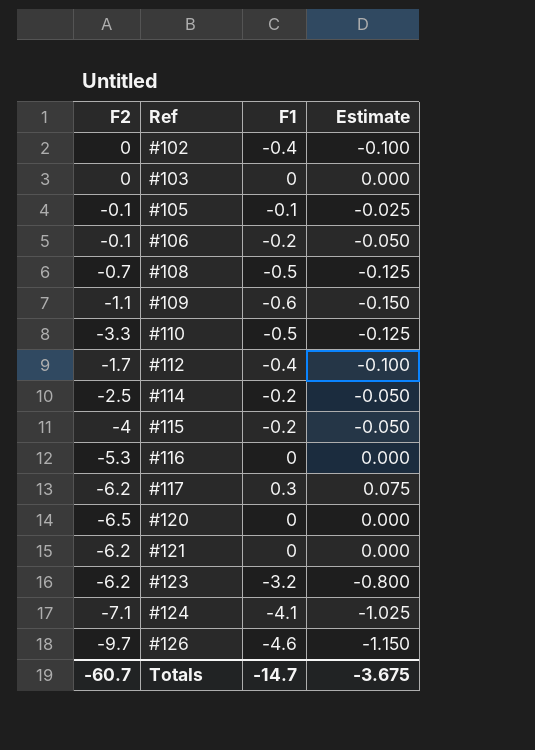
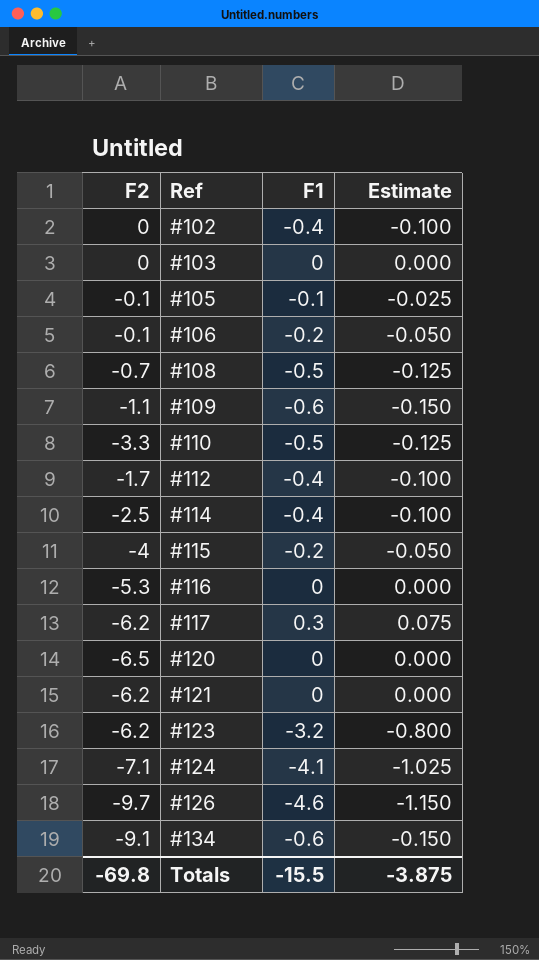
#114 | F1: -0.2 -> -0.4
#114 | Estimate: -0.050 -> -0.100
row #134: none -> -9.1 | -0.6 | -0.150
Totals | F2: -60.7 -> -69.8
Totals | F1: -14.7 -> -15.5
Totals | Estimate: -3.675 -> -3.875

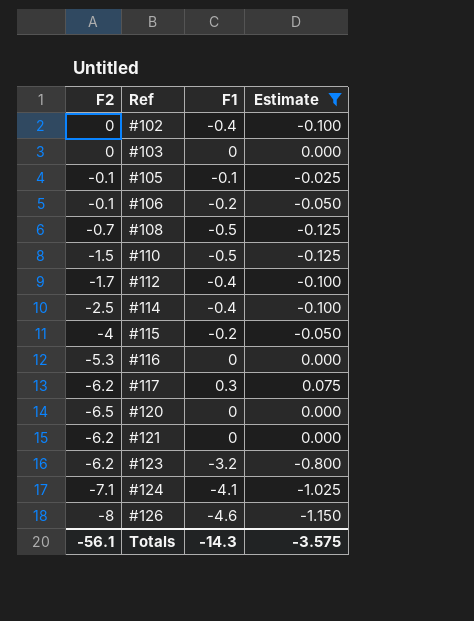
filter: none -> Estimate != -0.150
#110 | F2: -3.3 -> -1.5
#126 | F2: -9.7 -> -8
Totals | F2: -69.8 -> -56.1
Totals | F1: -15.5 -> -14.3
Totals | Estimate: -3.875 -> -3.575

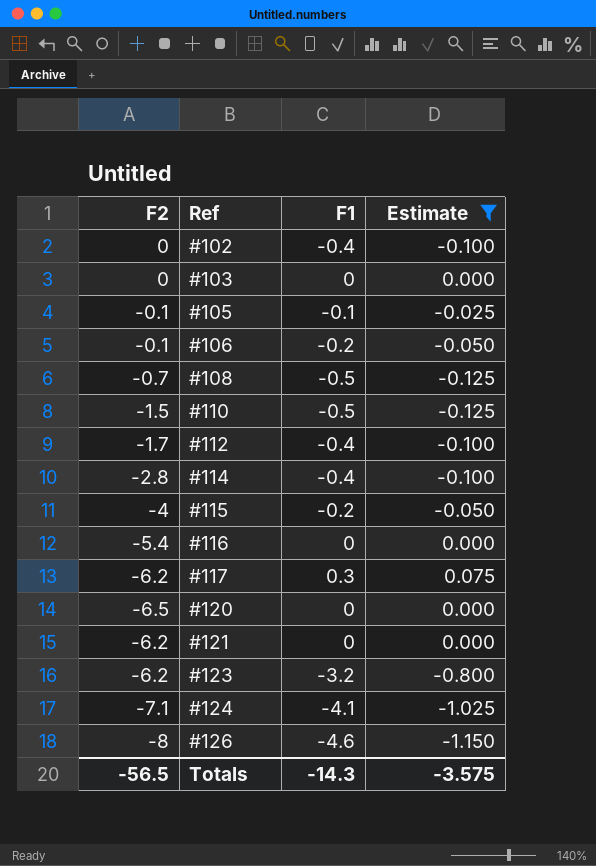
#114 | F2: -2.5 -> -2.8
#116 | F2: -5.3 -> -5.4
Totals | F2: -56.1 -> -56.5

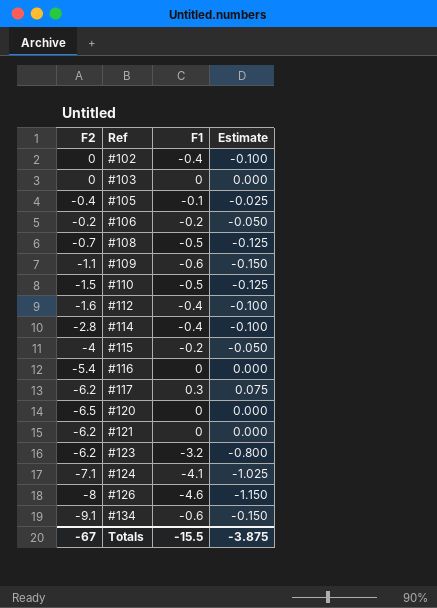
filter: Estimate != -0.150 -> none
#105 | F2: -0.1 -> -0.4
#106 | F2: -0.1 -> -0.2
#112 | F2: -1.7 -> -1.6
Totals | F2: -56.5 -> -67
Totals | F1: -14.3 -> -15.5
Totals | Estimate: -3.575 -> -3.875

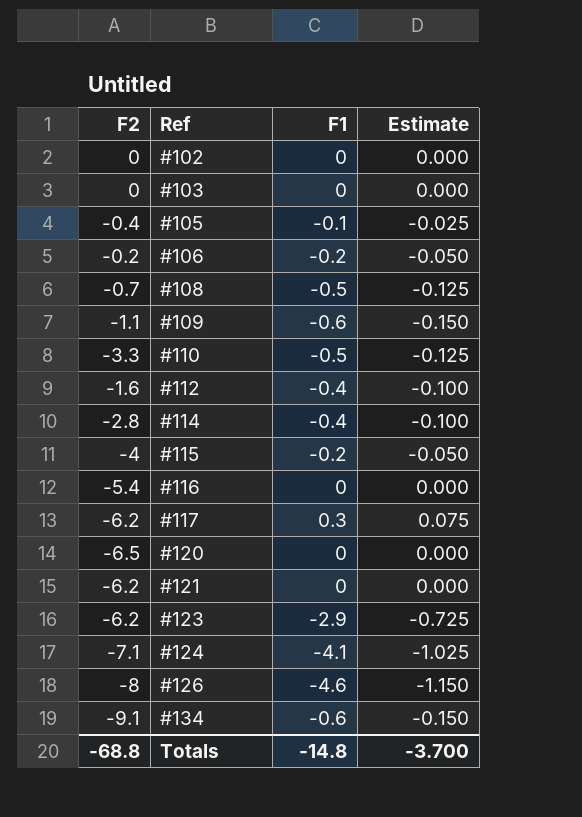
#102 | F1: -0.4 -> 0
#102 | Estimate: -0.100 -> 0.000
#110 | F2: -1.5 -> -3.3
#123 | F1: -3.2 -> -2.9
#123 | Estimate: -0.800 -> -0.725
Totals | F2: -67 -> -68.8
Totals | F1: -15.5 -> -14.8
Totals | Estimate: -3.875 -> -3.700

